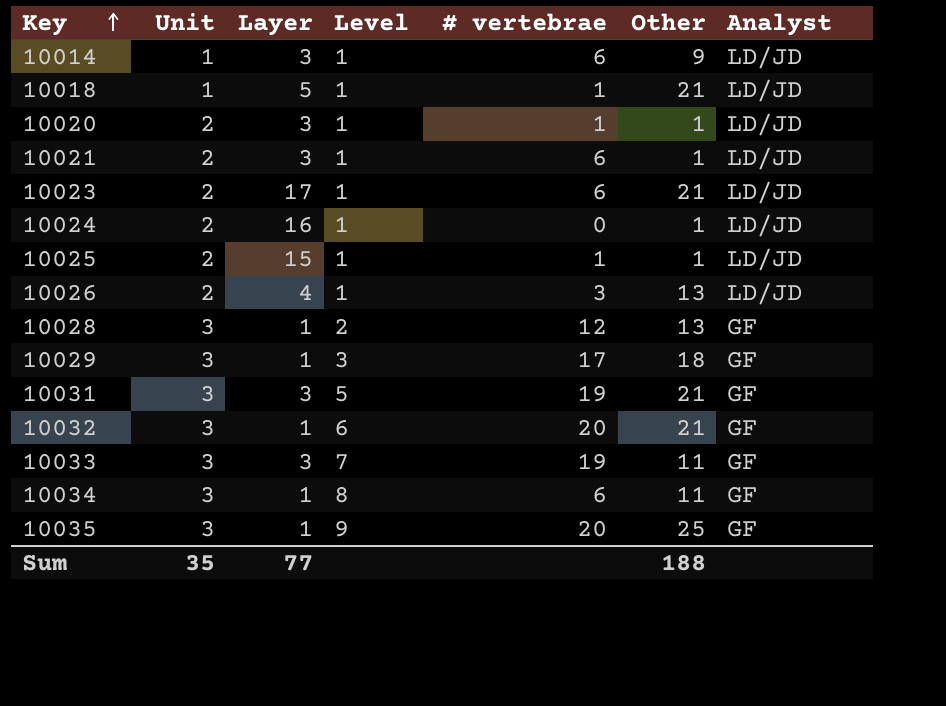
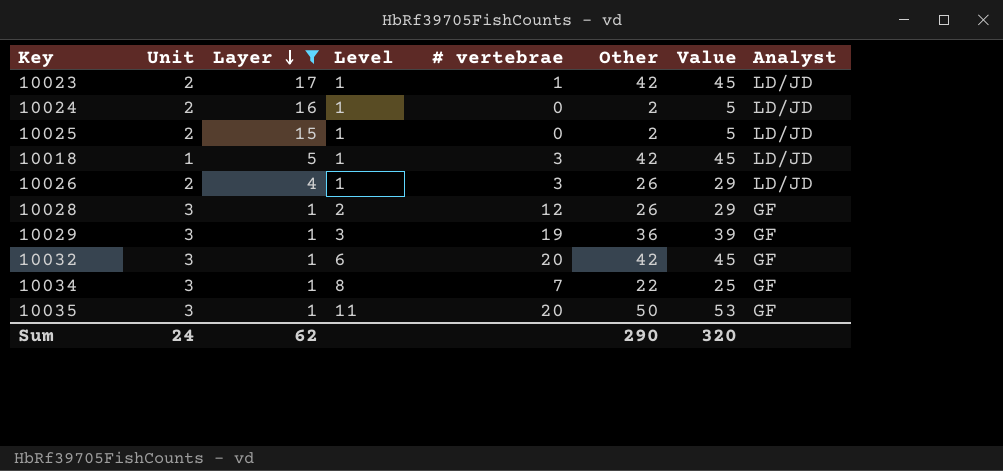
filter: none -> Layer != 3
row order: Key ascending -> Layer descending
column Value | formula: none -> [Other] + 3
10023 | # vertebrae: 6 -> 1
10023 | Other: 21 -> 42
10024 | Other: 1 -> 2
10025 | # vertebrae: 1 -> 0
10025 | Other: 1 -> 2
10018 | # vertebrae: 1 -> 3
10018 | Other: 21 -> 42
10026 | Other: 13 -> 26
10028 | Other: 13 -> 26
10029 | # vertebrae: 17 -> 19
10029 | Other: 18 -> 36
10032 | Other: 21 -> 42
10034 | # vertebrae: 6 -> 7
10034 | Other: 11 -> 22
10035 | Level: 9 -> 11
10035 | Other: 25 -> 50
Sum | Unit: 35 -> 24
Sum | Layer: 77 -> 62
Sum | Other: 188 -> 290

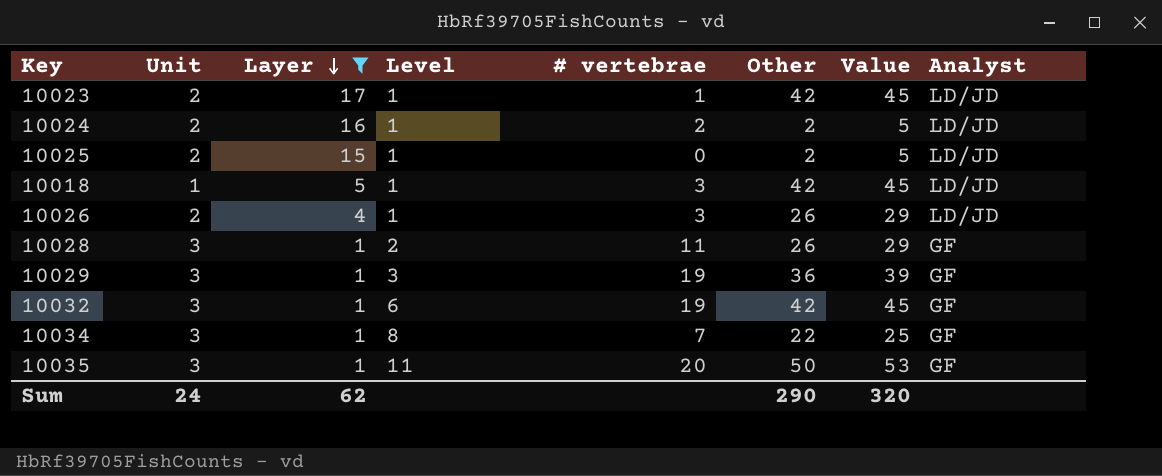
10024 | # vertebrae: 0 -> 2
10028 | # vertebrae: 12 -> 11
10032 | # vertebrae: 20 -> 19

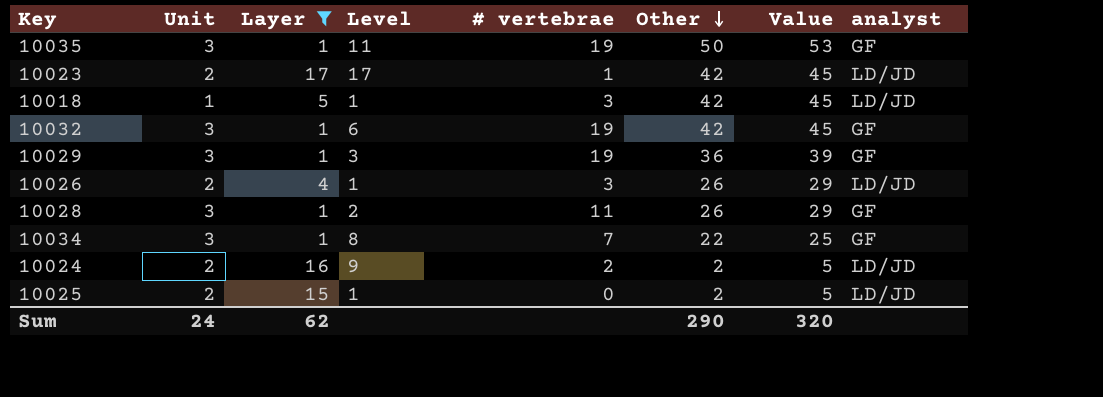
row order: Layer descending -> Other descending
column name: Analyst -> analyst
10035 | # vertebrae: 20 -> 19
10023 | Level: 1 -> 17
10024 | Level: 1 -> 9

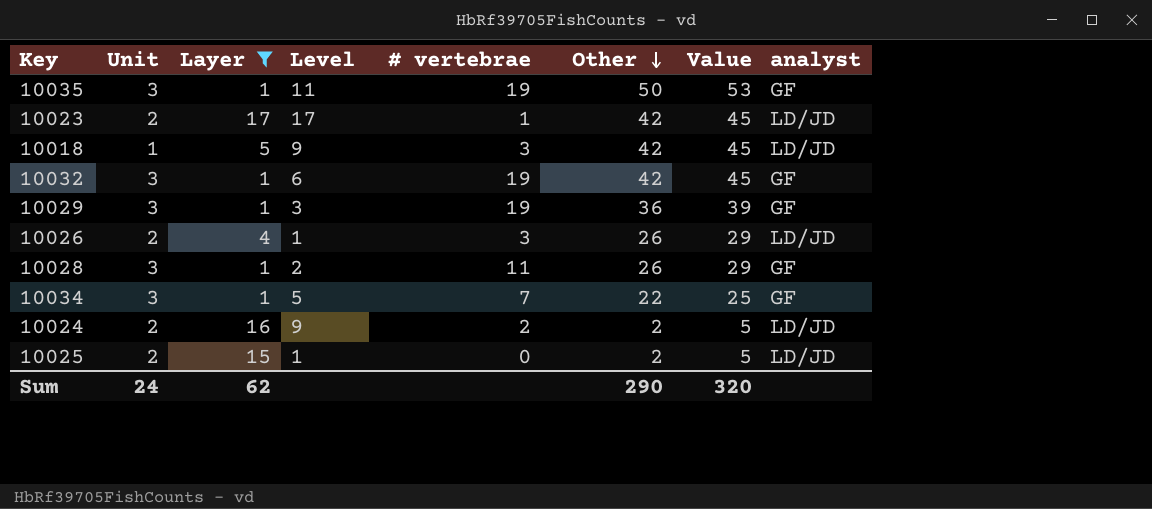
10018 | Level: 1 -> 9
10034 | Level: 8 -> 5

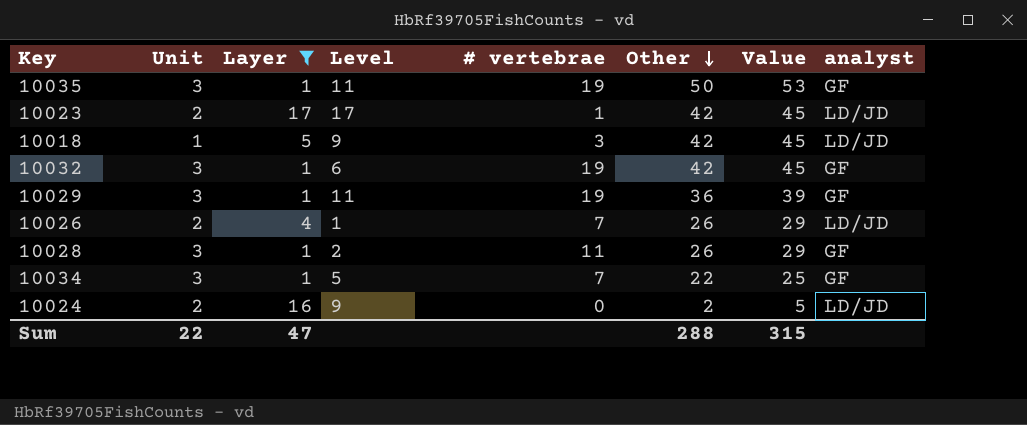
row 10025: 2 | 15 | 1 | 0 | 2 | 5 | LD/JD -> none
10029 | Level: 3 -> 11
10026 | # vertebrae: 3 -> 7
10024 | # vertebrae: 2 -> 0
Sum | Unit: 24 -> 22
Sum | Layer: 62 -> 47
Sum | Other: 290 -> 288
Sum | Value: 320 -> 315

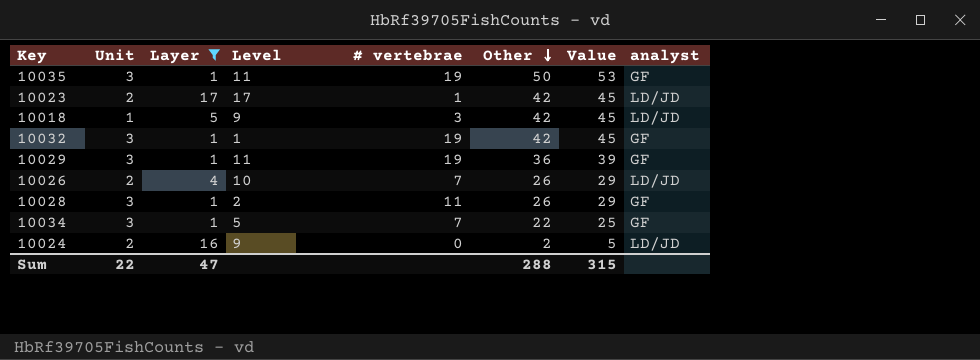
10032 | Level: 6 -> 1
10026 | Level: 1 -> 10

